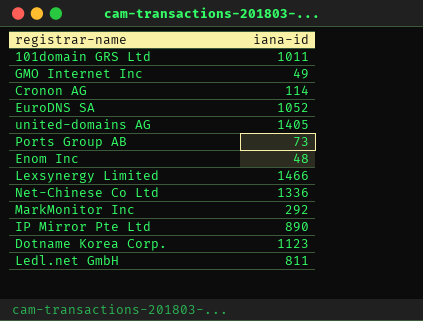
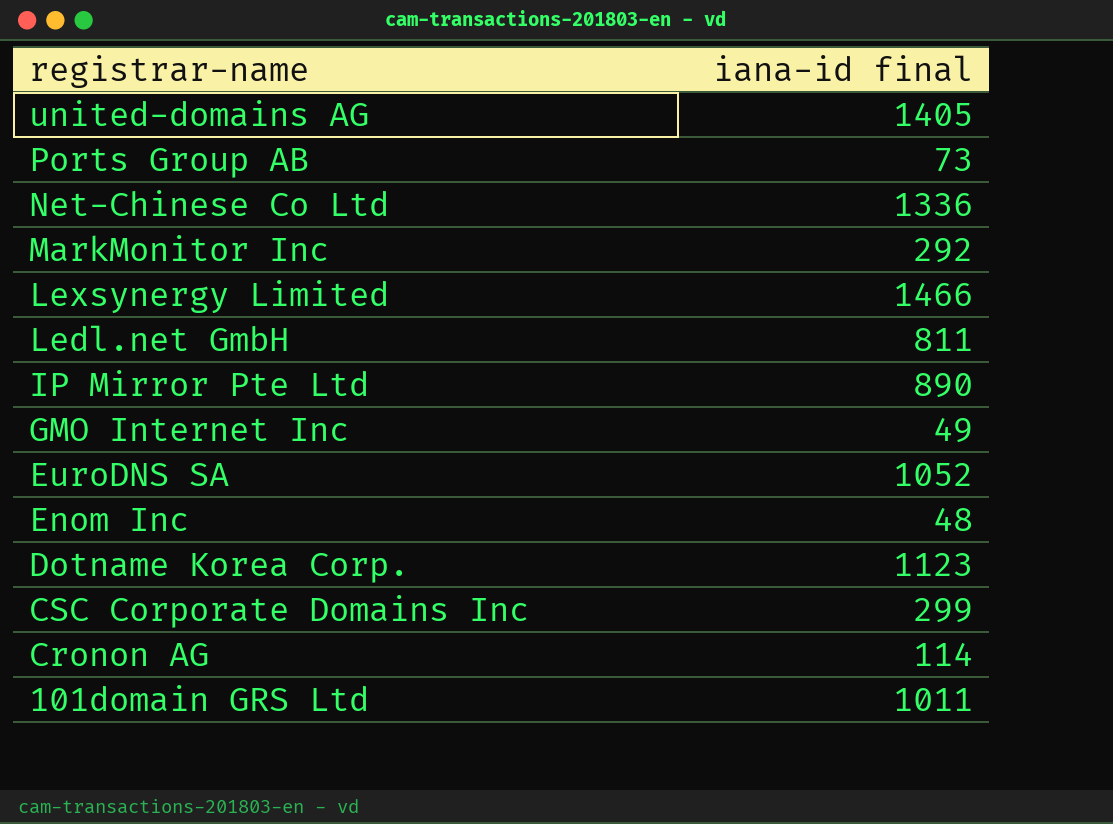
row order: none -> registrar-name descending
column name: iana-id -> iana-id final
row CSC Corporate Domains Inc: none -> 299

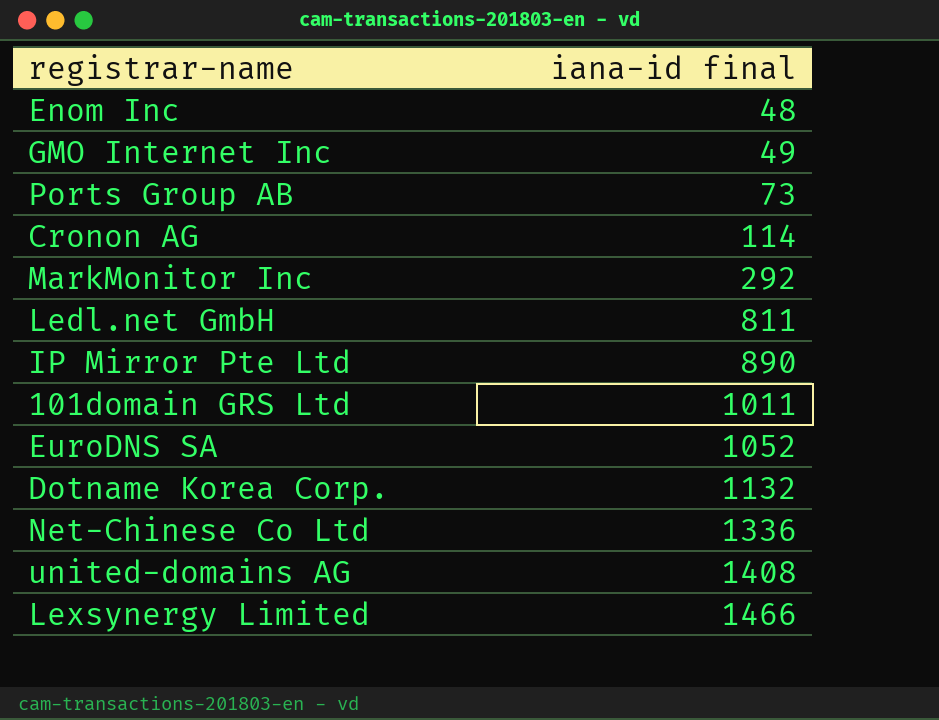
row order: registrar-name descending -> iana-id final ascending
row CSC Corporate Domains Inc: 299 -> none
Dotname Korea Corp. | iana-id final: 1123 -> 1132
united-domains AG | iana-id final: 1405 -> 1408

